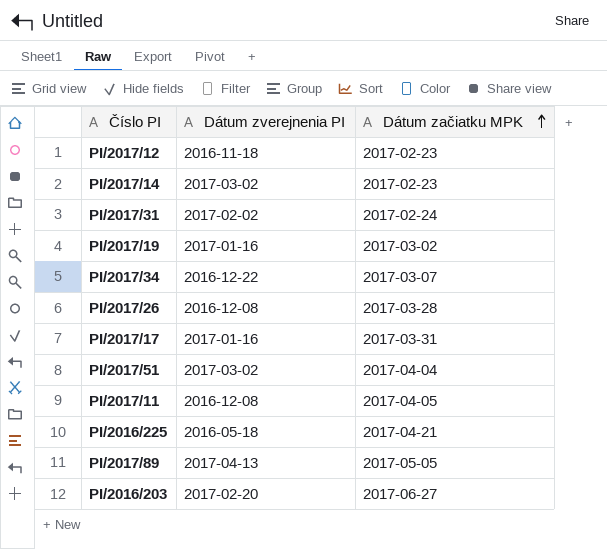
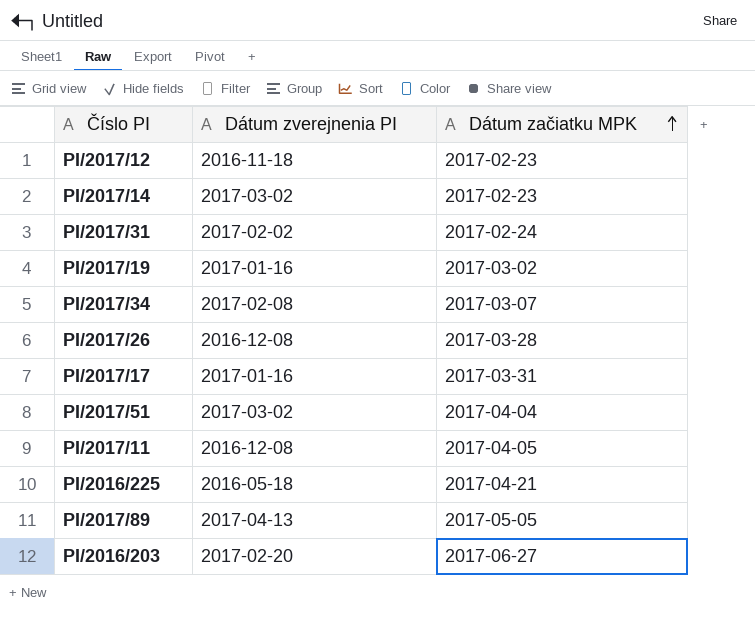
PI/2017/34 | Dátum zverejnenia PI: 2016-12-22 -> 2017-02-08

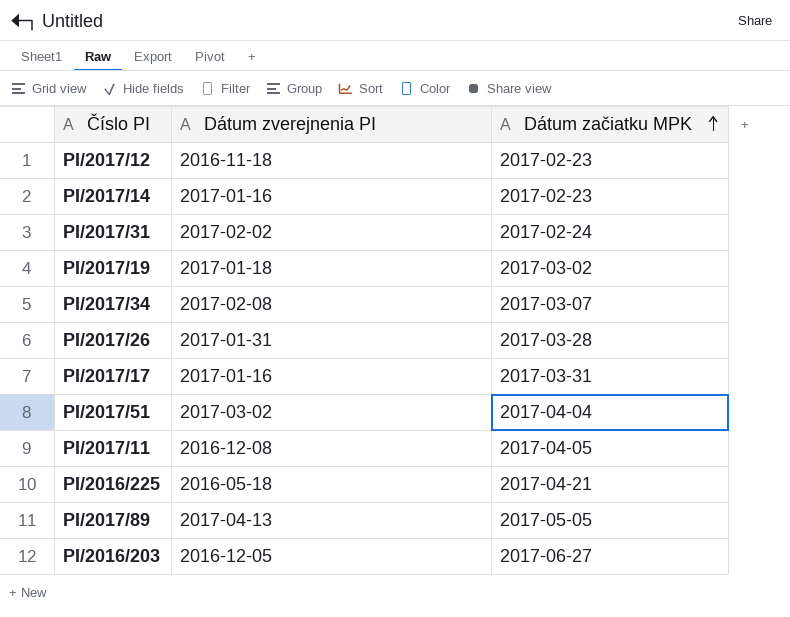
PI/2017/14 | Dátum zverejnenia PI: 2017-03-02 -> 2017-01-16
PI/2017/19 | Dátum zverejnenia PI: 2017-01-16 -> 2017-01-18
PI/2017/26 | Dátum zverejnenia PI: 2016-12-08 -> 2017-01-31
PI/2016/203 | Dátum zverejnenia PI: 2017-02-20 -> 2016-12-05

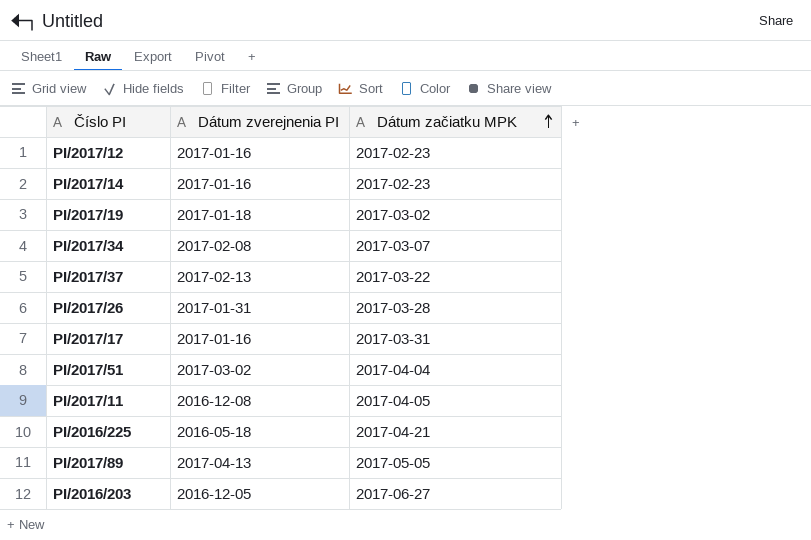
row PI/2017/31: 2017-02-02 | 2017-02-24 -> none
PI/2017/12 | Dátum zverejnenia PI: 2016-11-18 -> 2017-01-16
row PI/2017/37: none -> 2017-02-13 | 2017-03-22

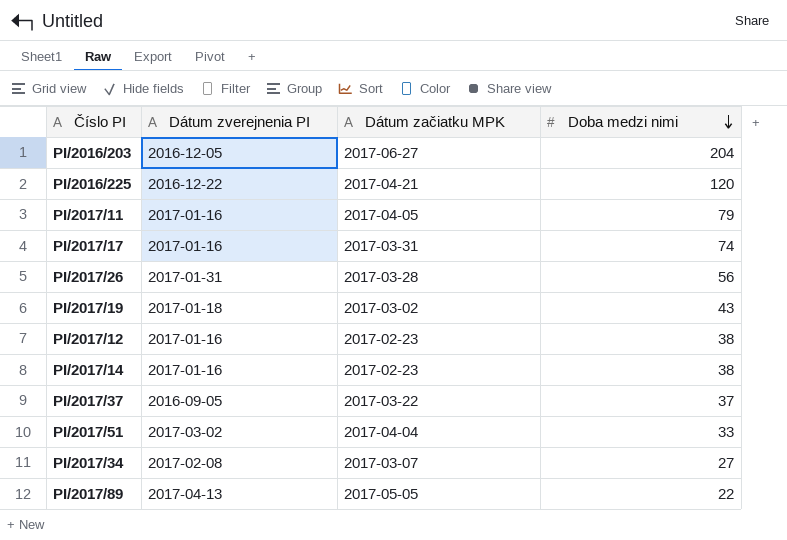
row order: Dátum začiatku MPK ascending -> Doba medzi nimi descending
column Doba medzi nimi | position: none -> 4
PI/2016/225 | Dátum zverejnenia PI: 2016-05-18 -> 2016-12-22
PI/2017/11 | Dátum zverejnenia PI: 2016-12-08 -> 2017-01-16
PI/2017/37 | Dátum zverejnenia PI: 2017-02-13 -> 2016-09-05

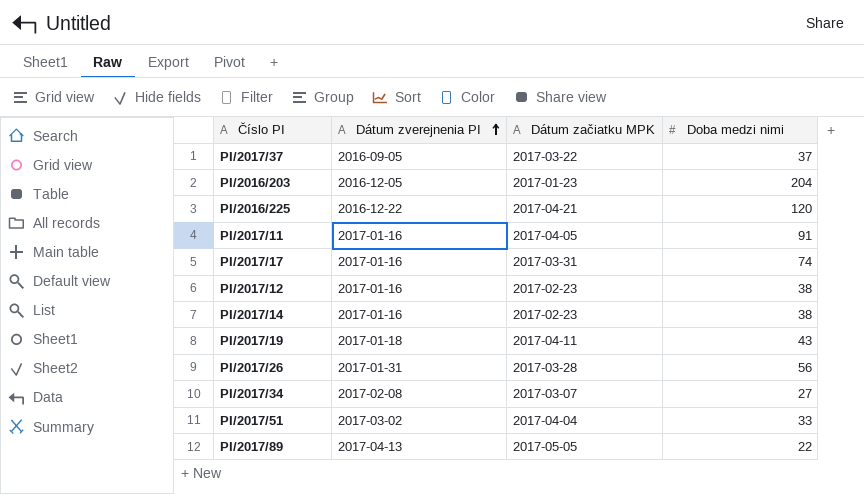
row order: Doba medzi nimi descending -> Dátum zverejnenia PI ascending
PI/2016/203 | Dátum začiatku MPK: 2017-06-27 -> 2017-01-23
PI/2017/11 | Doba medzi nimi: 79 -> 91
PI/2017/19 | Dátum začiatku MPK: 2017-03-02 -> 2017-04-11

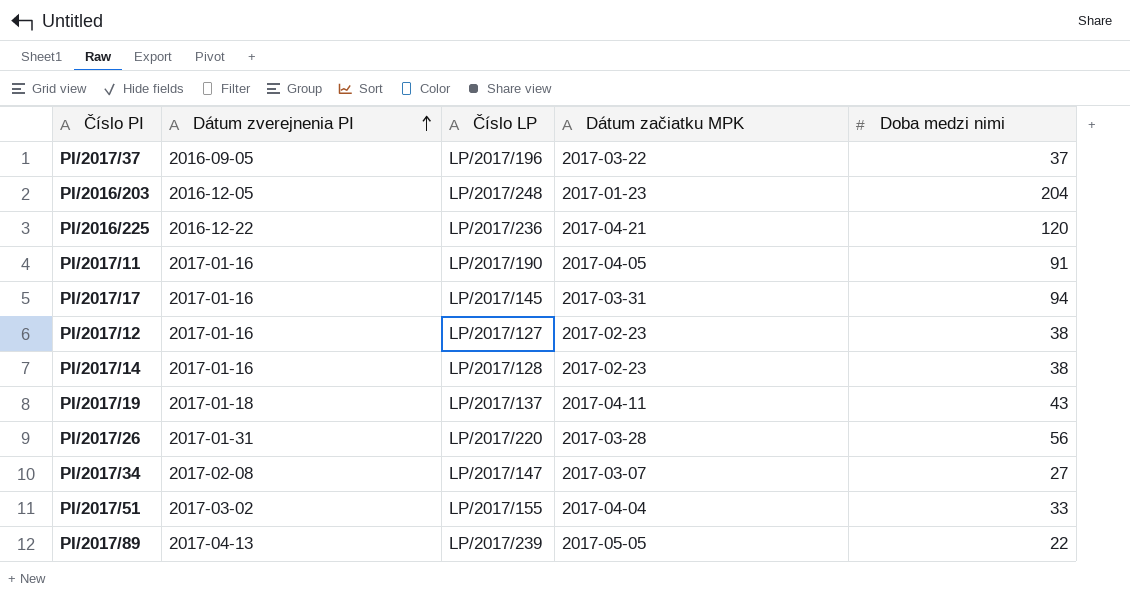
column Číslo LP | position: none -> 3
PI/2017/17 | Doba medzi nimi: 74 -> 94

